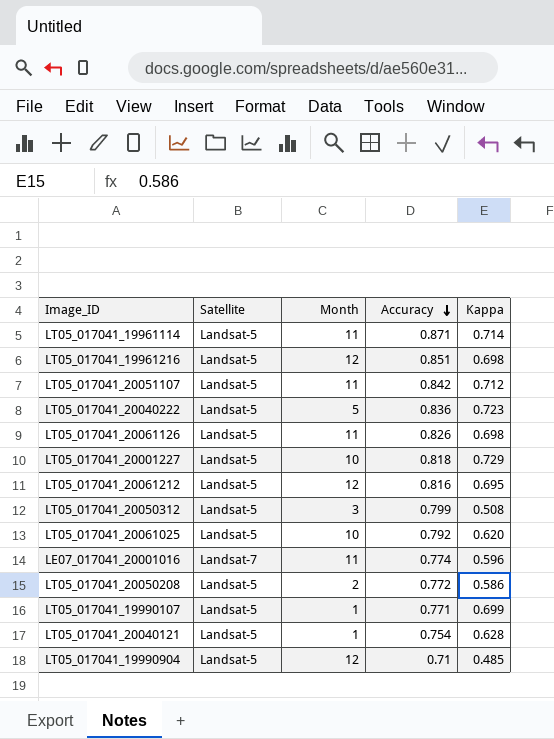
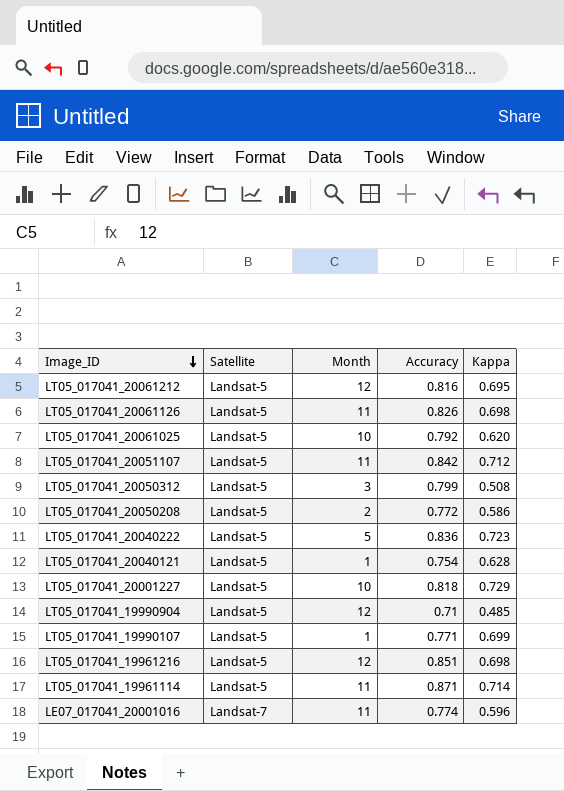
row order: Accuracy descending -> Image_ID descending

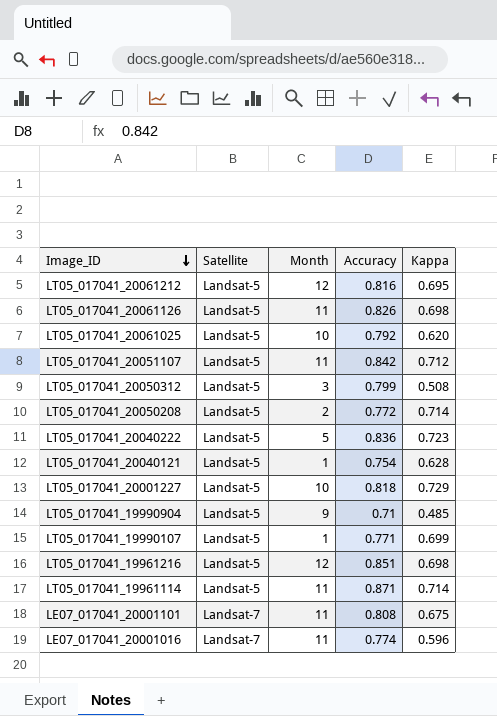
LT05_017041_20050208 | Kappa: 0.586 -> 0.714
LT05_017041_19990904 | Month: 12 -> 9
row LE07_017041_20001101: none -> Landsat-7 | 11 | 0.808 | 0.675

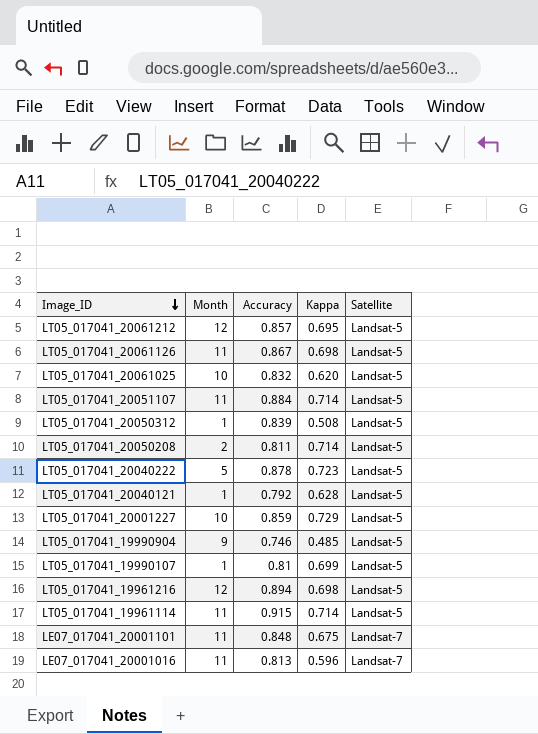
column Satellite | position: 2 -> 5
LT05_017041_20061212 | Accuracy: 0.816 -> 0.857
LT05_017041_20061126 | Accuracy: 0.826 -> 0.867
LT05_017041_20061025 | Accuracy: 0.792 -> 0.832
LT05_017041_20051107 | Accuracy: 0.842 -> 0.884
LT05_017041_20051107 | Kappa: 0.712 -> 0.714
LT05_017041_20050312 | Month: 3 -> 1
LT05_017041_20050312 | Accuracy: 0.799 -> 0.839
LT05_017041_20050208 | Accuracy: 0.772 -> 0.811
LT05_017041_20040222 | Accuracy: 0.836 -> 0.878
LT05_017041_20040121 | Accuracy: 0.754 -> 0.792
LT05_017041_20001227 | Accuracy: 0.818 -> 0.859
LT05_017041_19990904 | Accuracy: 0.71 -> 0.746
LT05_017041_19990107 | Accuracy: 0.771 -> 0.81
LT05_017041_19961216 | Accuracy: 0.851 -> 0.894
LT05_017041_19961114 | Accuracy: 0.871 -> 0.915
LE07_017041_20001101 | Accuracy: 0.808 -> 0.848
LE07_017041_20001016 | Accuracy: 0.774 -> 0.813

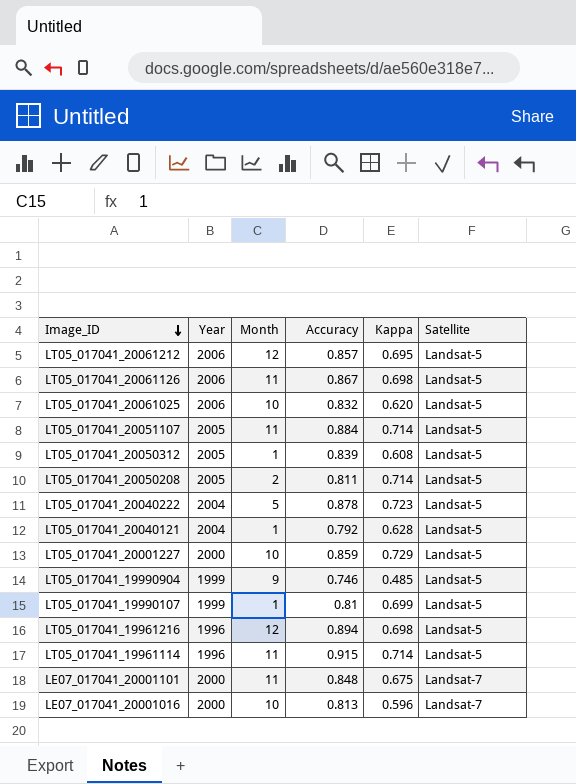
column Year | position: none -> 2
LT05_017041_20050312 | Kappa: 0.508 -> 0.608
LE07_017041_20001016 | Month: 11 -> 10

